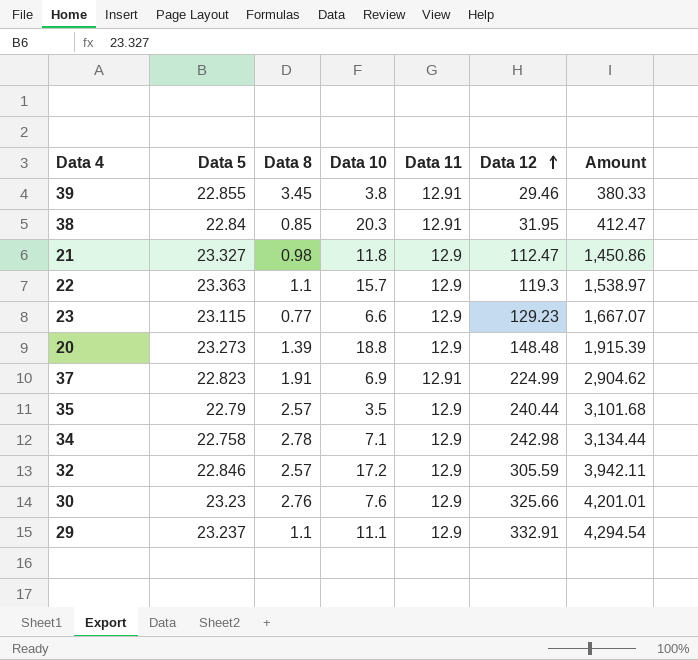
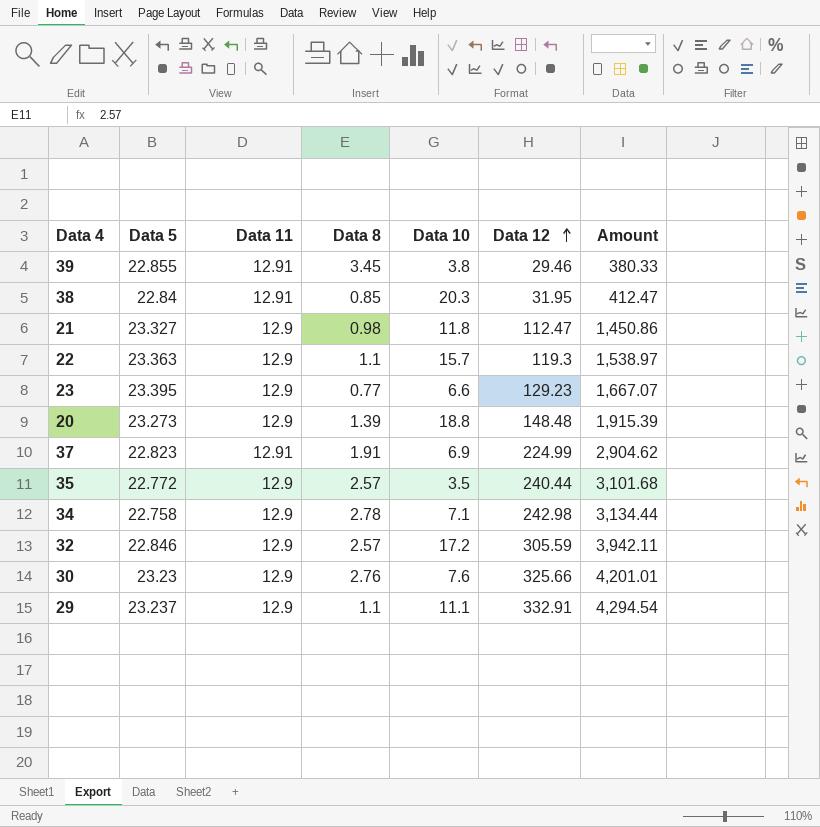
column Data 11 | position: 5 -> 3
23 | Data 5: 23.115 -> 23.395
35 | Data 5: 22.79 -> 22.772

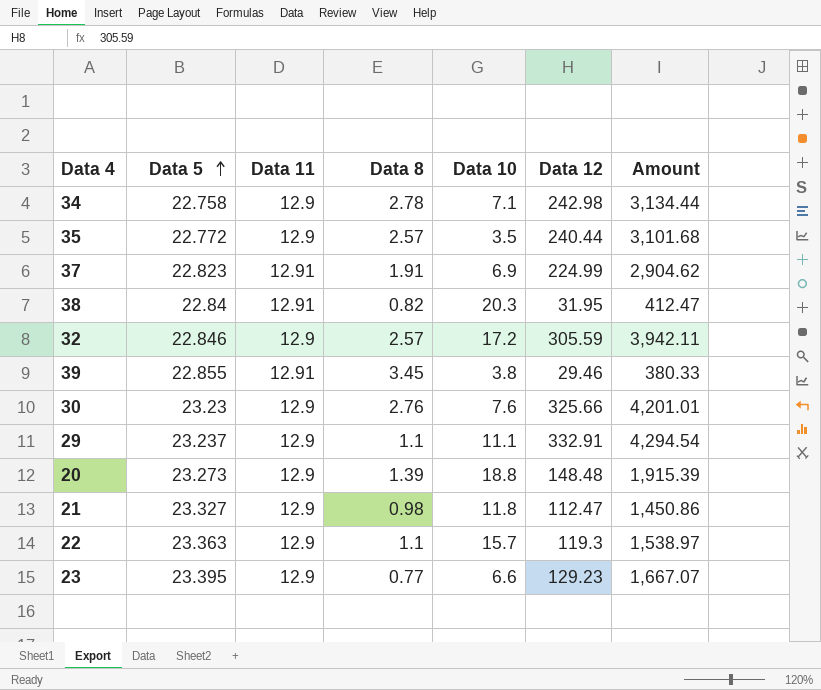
row order: Data 12 ascending -> Data 5 ascending
38 | Data 8: 0.85 -> 0.82

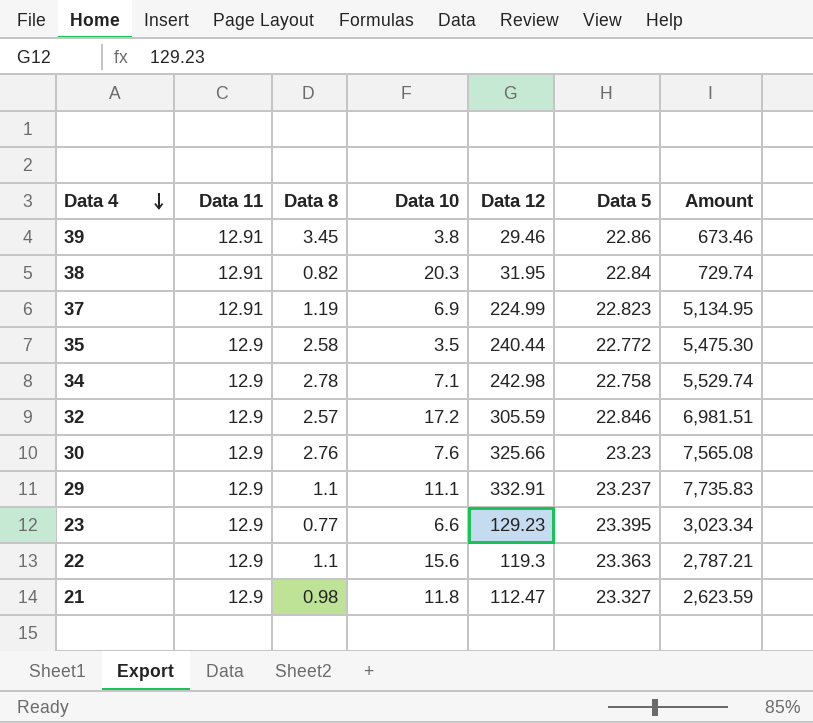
row order: Data 5 ascending -> Data 4 descending
column Data 5 | position: 2 -> 6
column Amount | formula: [Data 11] * [Data 12] -> [Data 12] * [Data 5]
row 20: 23.273 | 12.9 | 1.39 | 18.8 | 148.48 | 1,915.39 -> none
39 | Data 5: 22.855 -> 22.86
37 | Data 8: 1.91 -> 1.19
35 | Data 8: 2.57 -> 2.58
22 | Data 10: 15.7 -> 15.6

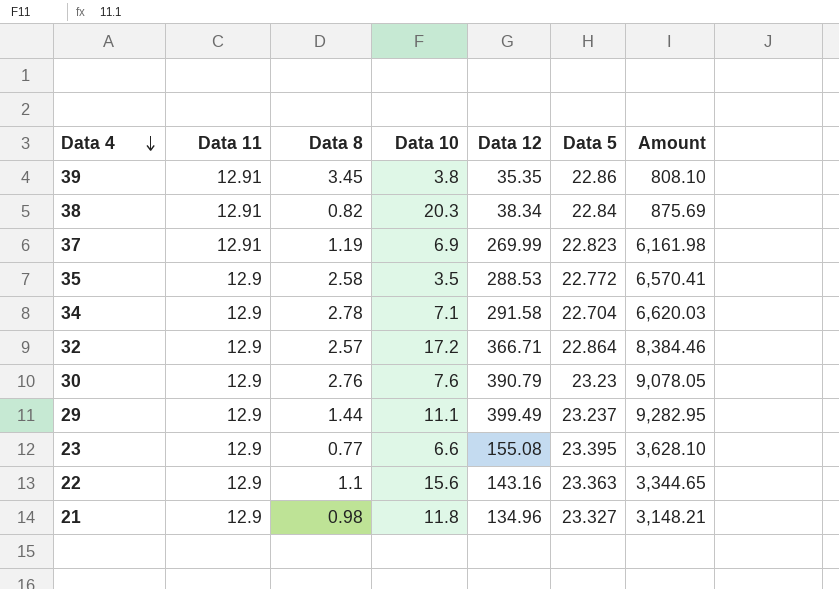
39 | Data 12: 29.46 -> 35.35
39 | Amount: 673.46 -> 808.10
38 | Data 12: 31.95 -> 38.34
38 | Amount: 729.74 -> 875.69
37 | Data 12: 224.99 -> 269.99
37 | Amount: 5,134.95 -> 6,161.98
35 | Data 12: 240.44 -> 288.53
35 | Amount: 5,475.30 -> 6,570.41
34 | Data 12: 242.98 -> 291.58
34 | Data 5: 22.758 -> 22.704
34 | Amount: 5,529.74 -> 6,620.03
32 | Data 12: 305.59 -> 366.71
32 | Data 5: 22.846 -> 22.864
32 | Amount: 6,981.51 -> 8,384.46
30 | Data 12: 325.66 -> 390.79
30 | Amount: 7,565.08 -> 9,078.05
29 | Data 8: 1.1 -> 1.44
29 | Data 12: 332.91 -> 399.49
29 | Amount: 7,735.83 -> 9,282.95
23 | Data 12: 129.23 -> 155.08
23 | Amount: 3,023.34 -> 3,628.10
22 | Data 12: 119.3 -> 143.16
22 | Amount: 2,787.21 -> 3,344.65
21 | Data 12: 112.47 -> 134.96
21 | Amount: 2,623.59 -> 3,148.21

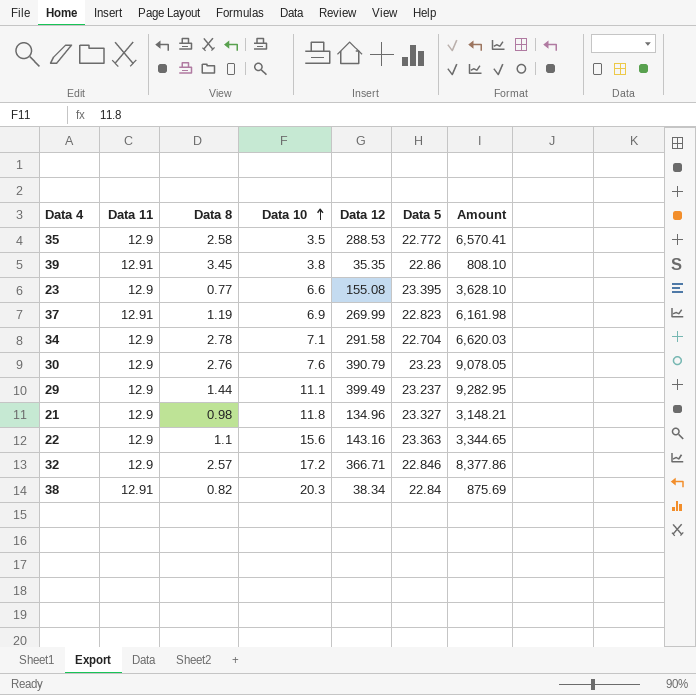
row order: Data 4 descending -> Data 10 ascending
32 | Data 5: 22.864 -> 22.846
32 | Amount: 8,384.46 -> 8,377.86

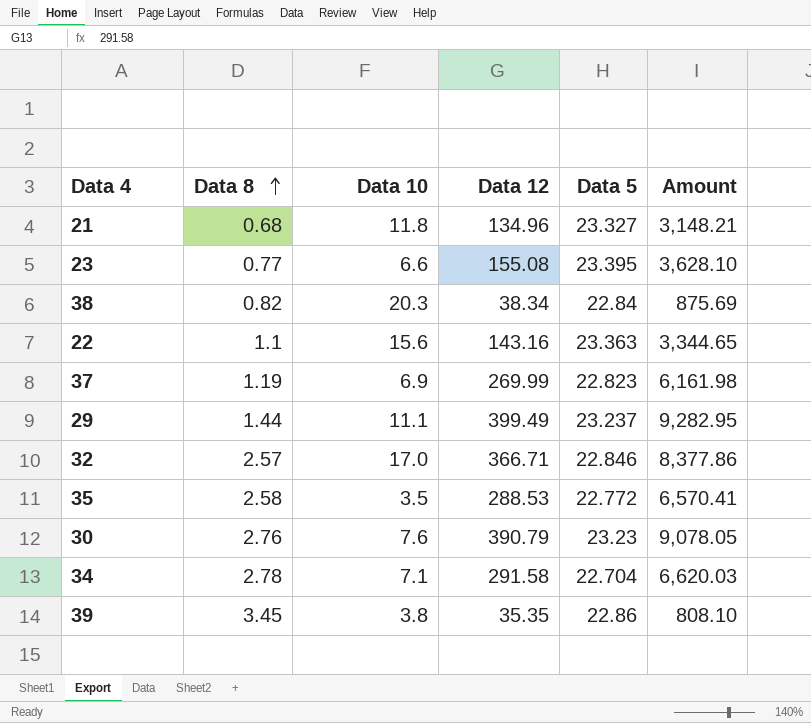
row order: Data 10 ascending -> Data 8 ascending
column Data 11 | position: 2 -> none
21 | Data 8: 0.98 -> 0.68
32 | Data 10: 17.2 -> 17.0

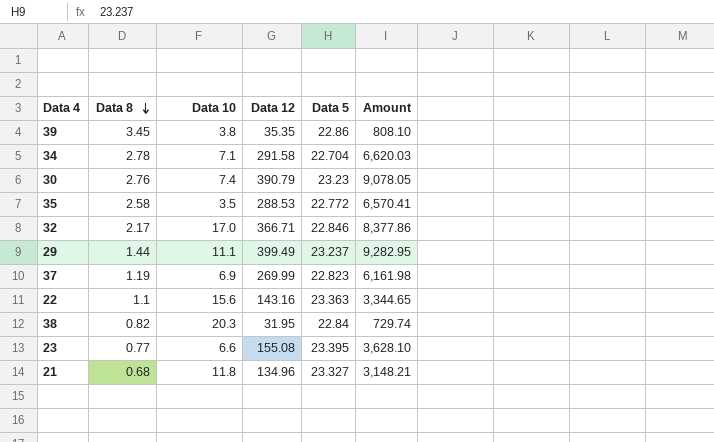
row order: Data 8 ascending -> Data 8 descending
30 | Data 10: 7.6 -> 7.4
32 | Data 8: 2.57 -> 2.17
38 | Data 12: 38.34 -> 31.95
38 | Amount: 875.69 -> 729.74

